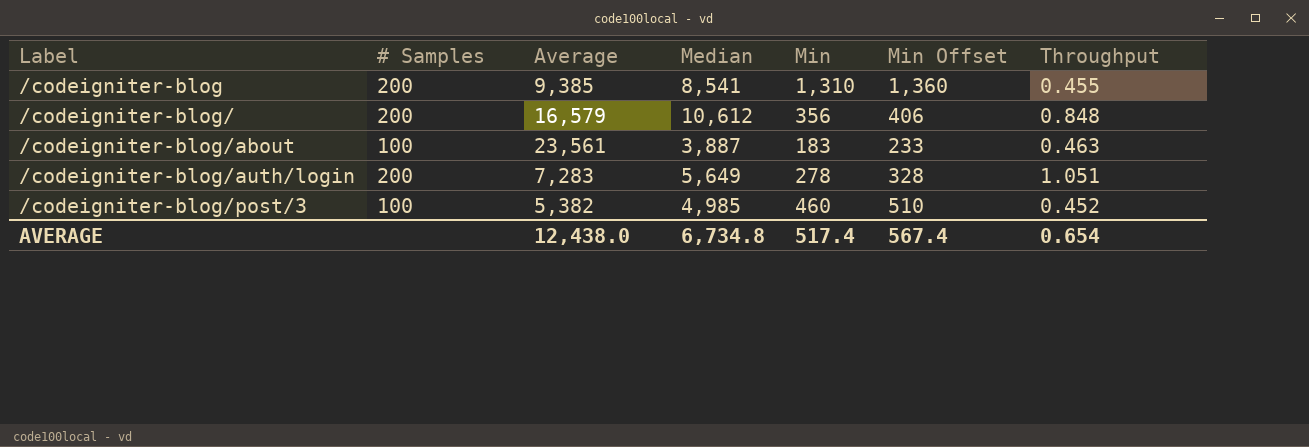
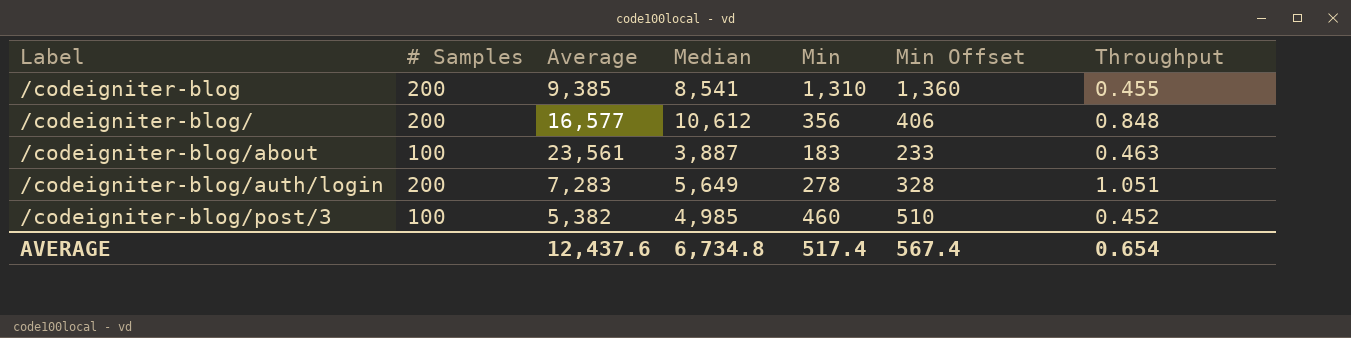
/codeigniter-blog/ | Average: 16,579 -> 16,577
AVERAGE | Average: 12,438.0 -> 12,437.6

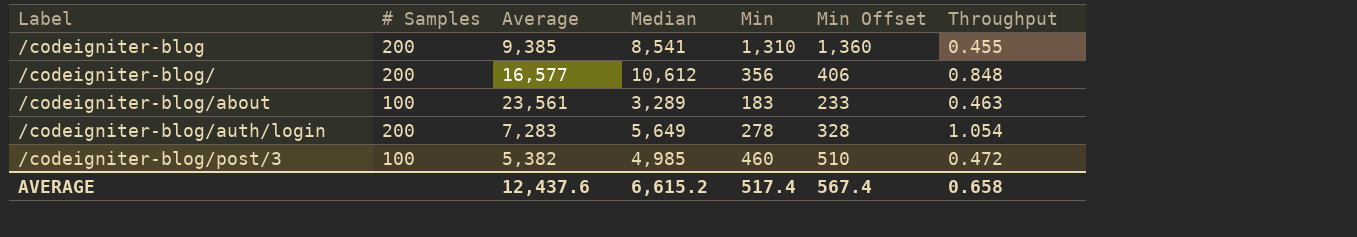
/codeigniter-blog/about | Median: 3,887 -> 3,289
/codeigniter-blog/auth/login | Throughput: 1.051 -> 1.054
/codeigniter-blog/post/3 | Throughput: 0.452 -> 0.472
AVERAGE | Median: 6,734.8 -> 6,615.2
AVERAGE | Throughput: 0.654 -> 0.658

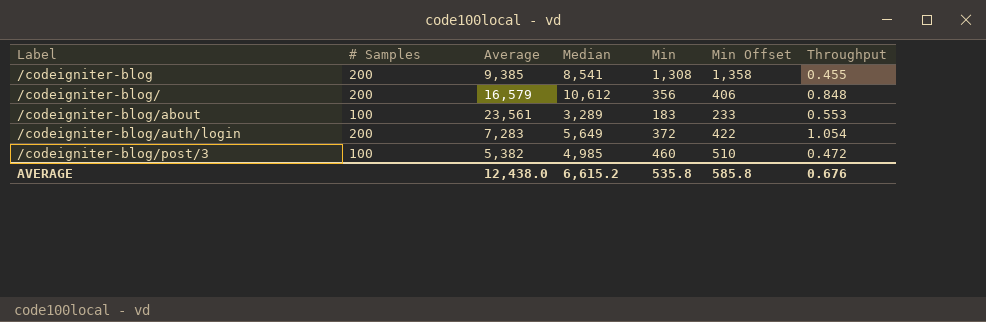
/codeigniter-blog | Min: 1,310 -> 1,308
/codeigniter-blog | Min Offset: 1,360 -> 1,358
/codeigniter-blog/ | Average: 16,577 -> 16,579
/codeigniter-blog/about | Throughput: 0.463 -> 0.553
/codeigniter-blog/auth/login | Min: 278 -> 372
/codeigniter-blog/auth/login | Min Offset: 328 -> 422
AVERAGE | Average: 12,437.6 -> 12,438.0
AVERAGE | Min: 517.4 -> 535.8
AVERAGE | Min Offset: 567.4 -> 585.8
AVERAGE | Throughput: 0.658 -> 0.676

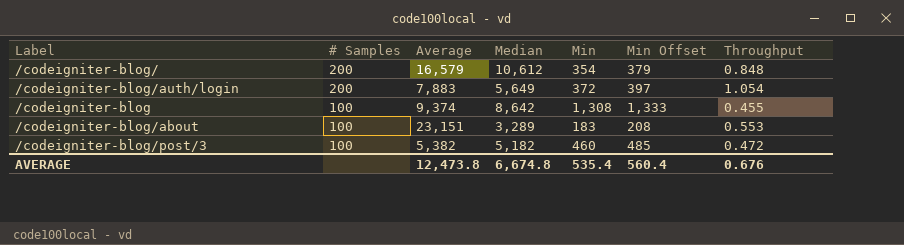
row order: Label ascending -> # Samples descending
column Min Offset | formula: [Min] + 50 -> [Min] + 25
/codeigniter-blog/ | Min: 356 -> 354
/codeigniter-blog/auth/login | Average: 7,283 -> 7,883
/codeigniter-blog | # Samples: 200 -> 100
/codeigniter-blog | Average: 9,385 -> 9,374
/codeigniter-blog | Median: 8,541 -> 8,642
/codeigniter-blog/about | Average: 23,561 -> 23,151
/codeigniter-blog/post/3 | Median: 4,985 -> 5,182
AVERAGE | Average: 12,438.0 -> 12,473.8
AVERAGE | Median: 6,615.2 -> 6,674.8
AVERAGE | Min: 535.8 -> 535.4
AVERAGE | Min Offset: 585.8 -> 560.4

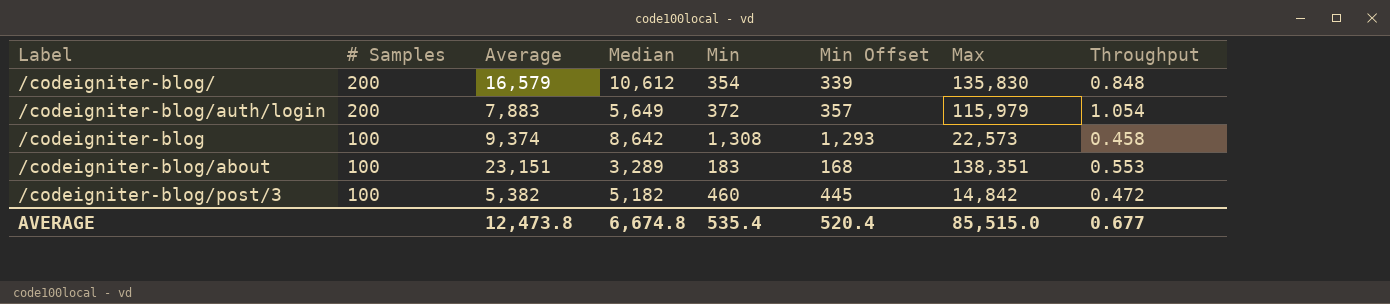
column Min Offset | formula: [Min] + 25 -> [Min] - 15
column Max | position: none -> 7
/codeigniter-blog | Throughput: 0.455 -> 0.458
AVERAGE | Min Offset: 560.4 -> 520.4
AVERAGE | Throughput: 0.676 -> 0.677

